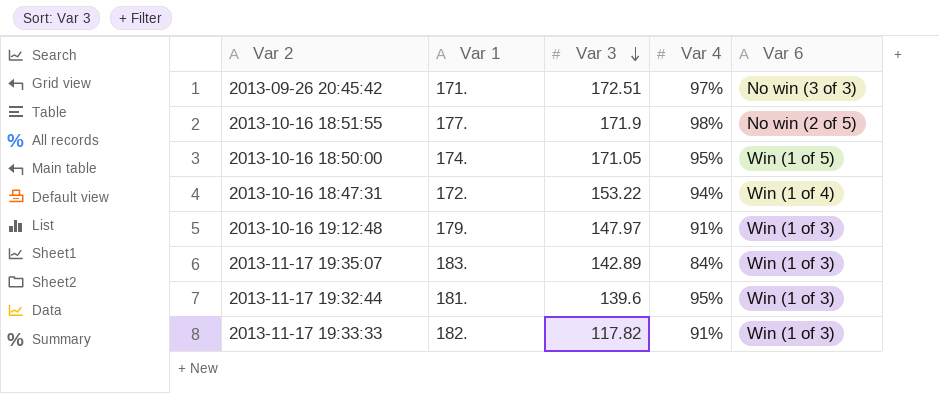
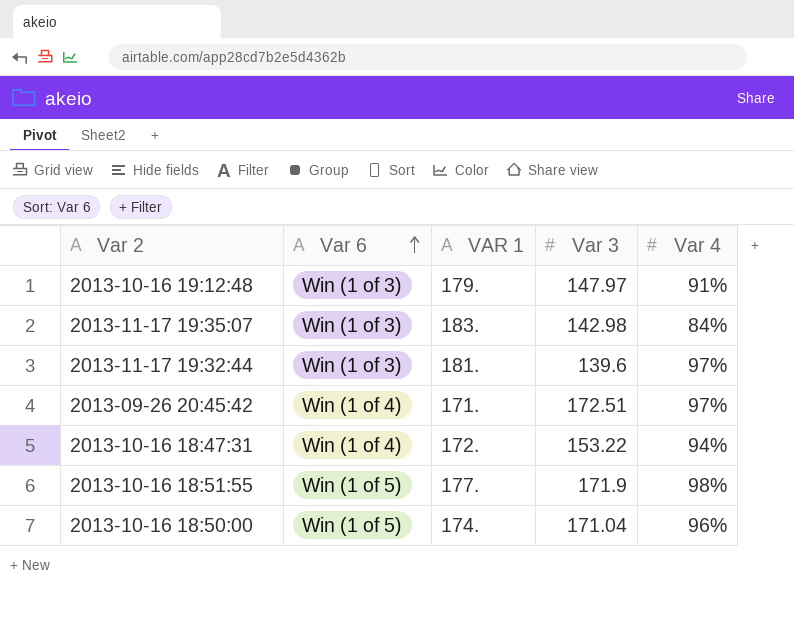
row order: Var 3 descending -> Var 6 ascending
column Var 6 | position: 5 -> 2
column name: Var 1 -> VAR 1
row 2013-11-17 19:33:33: 182. | 117.82 | 91% | Win (1 of 3) -> none
2013-11-17 19:35:07 | Var 3: 142.89 -> 142.98
2013-11-17 19:32:44 | Var 4: 95% -> 97%
2013-09-26 20:45:42 | Var 6: No win (3 of 3) -> Win (1 of 4)
2013-10-16 18:51:55 | Var 6: No win (2 of 5) -> Win (1 of 5)
2013-10-16 18:50:00 | Var 3: 171.05 -> 171.04
2013-10-16 18:50:00 | Var 4: 95% -> 96%

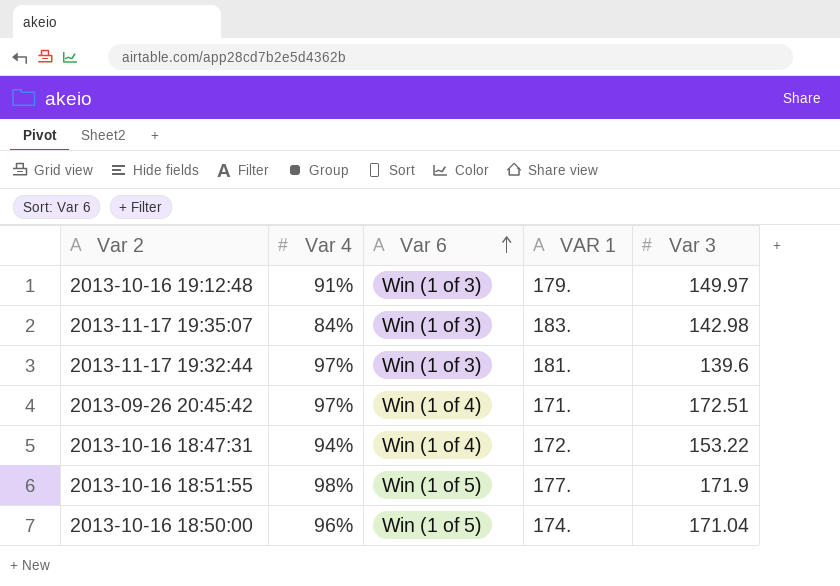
column Var 4 | position: 5 -> 2
2013-10-16 19:12:48 | Var 3: 147.97 -> 149.97

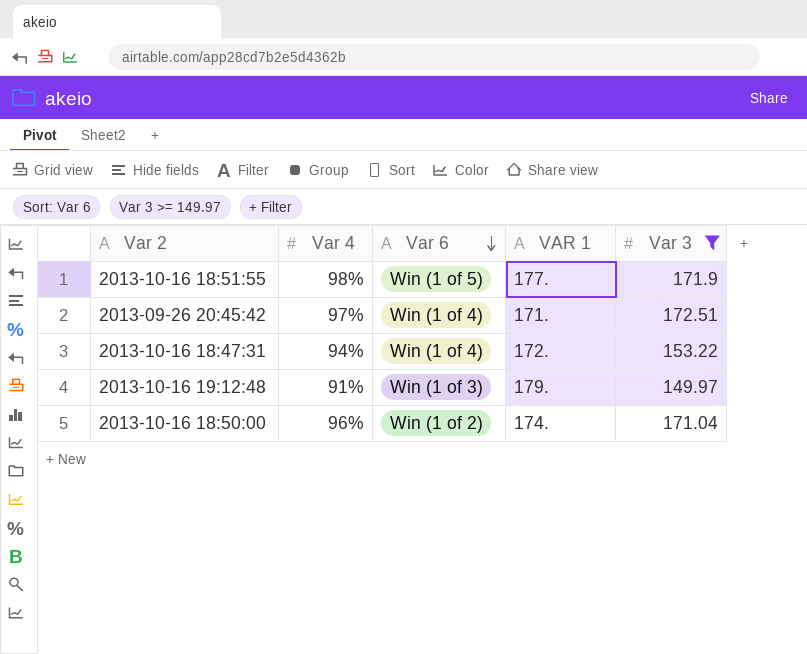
filter: none -> Var 3 >= 149.97
row order: Var 6 ascending -> Var 6 descending
2013-10-16 18:50:00 | Var 6: Win (1 of 5) -> Win (1 of 2)

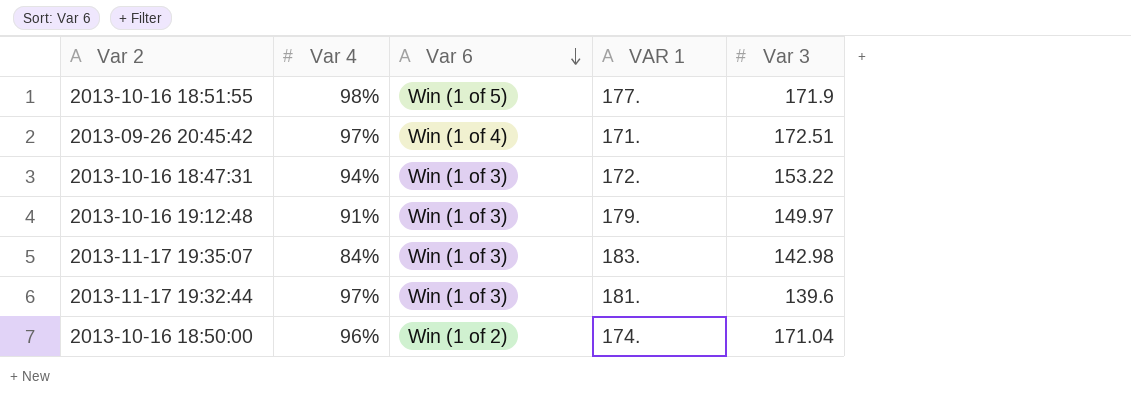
filter: Var 3 >= 149.97 -> none
2013-10-16 18:47:31 | Var 6: Win (1 of 4) -> Win (1 of 3)

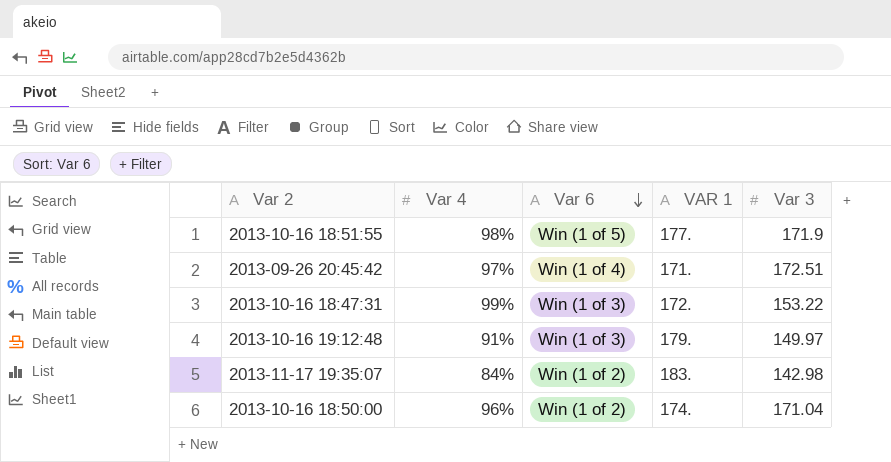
row 2013-11-17 19:32:44: 97% | Win (1 of 3) | 181. | 139.6 -> none
2013-10-16 18:47:31 | Var 4: 94% -> 99%
2013-11-17 19:35:07 | Var 6: Win (1 of 3) -> Win (1 of 2)

